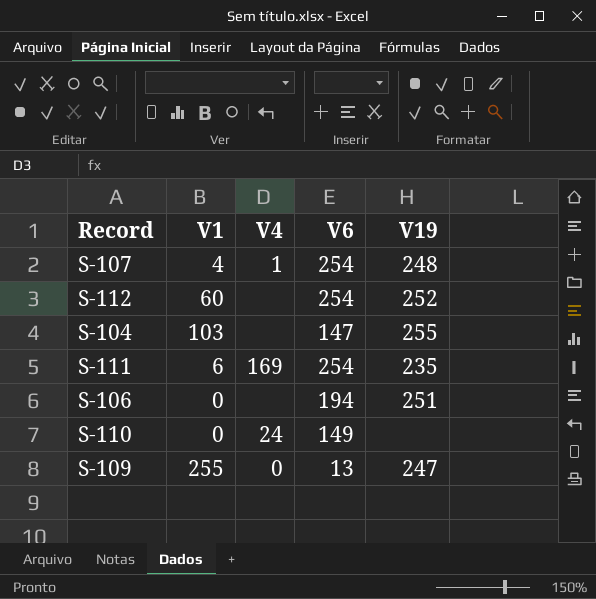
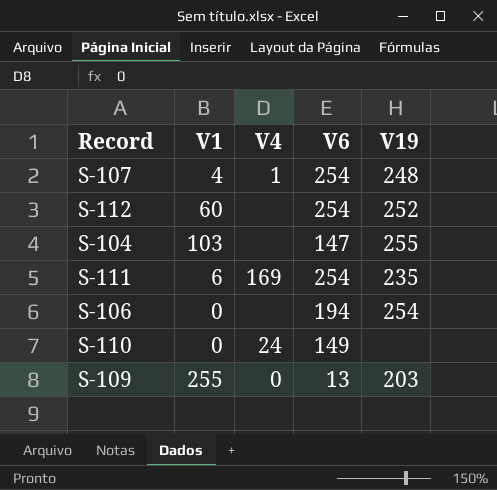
S-106 | V19: 251 -> 254
S-109 | V19: 247 -> 203

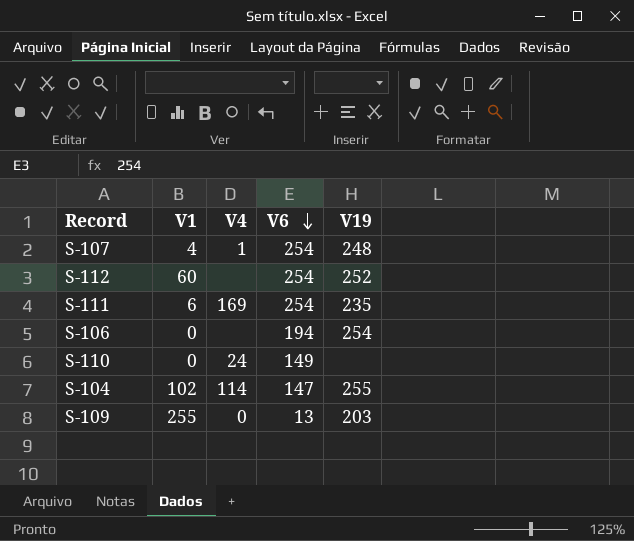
row order: none -> V6 descending
S-104 | V1: 103 -> 102
S-104 | V4: none -> 114

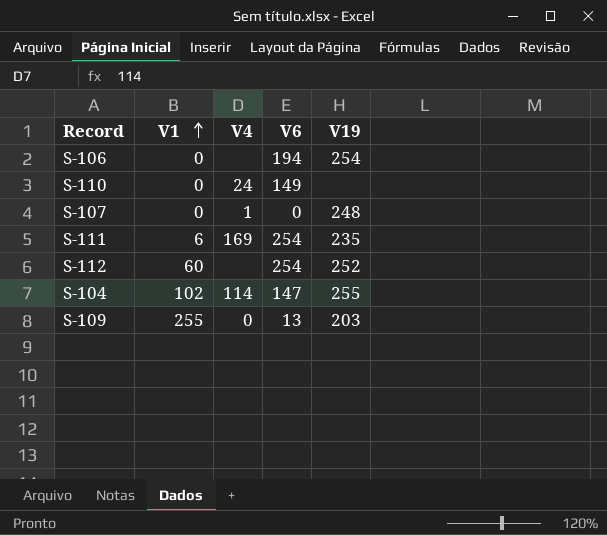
row order: V6 descending -> V1 ascending
S-107 | V1: 4 -> 0
S-107 | V6: 254 -> 0

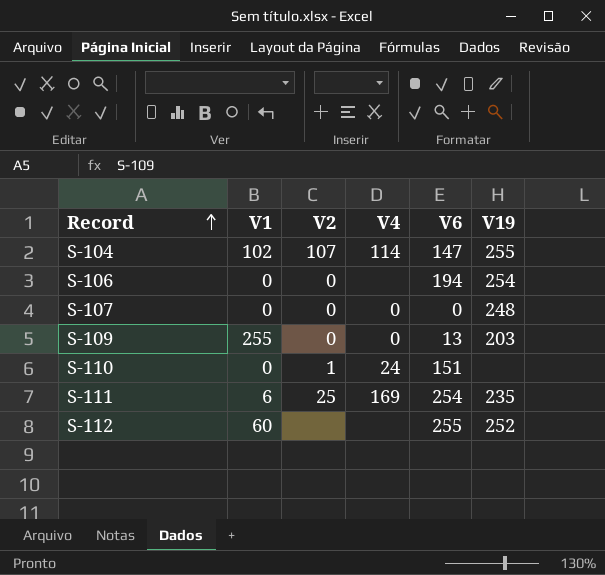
row order: V1 ascending -> Record ascending
column V2 | position: none -> 3
S-107 | V4: 1 -> 0
S-110 | V6: 149 -> 151
S-112 | V6: 254 -> 255

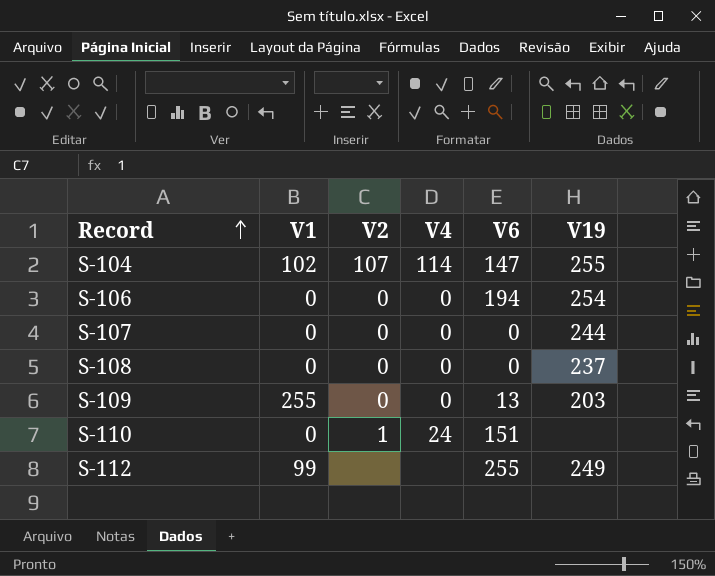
row S-111: 6 | 25 | 169 | 254 | 235 -> none
S-106 | V4: none -> 0
S-107 | V19: 248 -> 244
row S-108: none -> 0 | 0 | 0 | 0 | 237
S-112 | V1: 60 -> 99
S-112 | V19: 252 -> 249

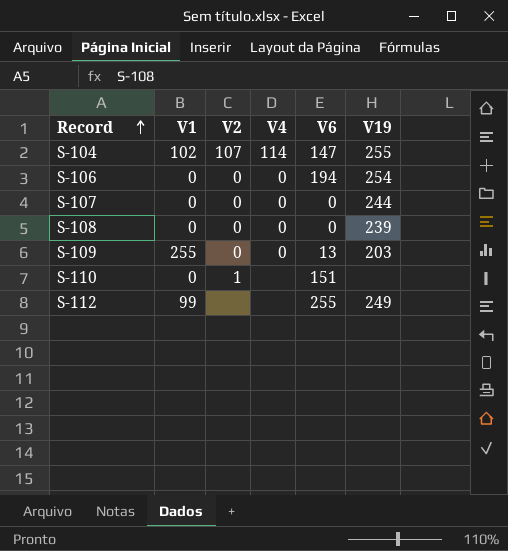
S-108 | V19: 237 -> 239
S-110 | V4: 24 -> none

